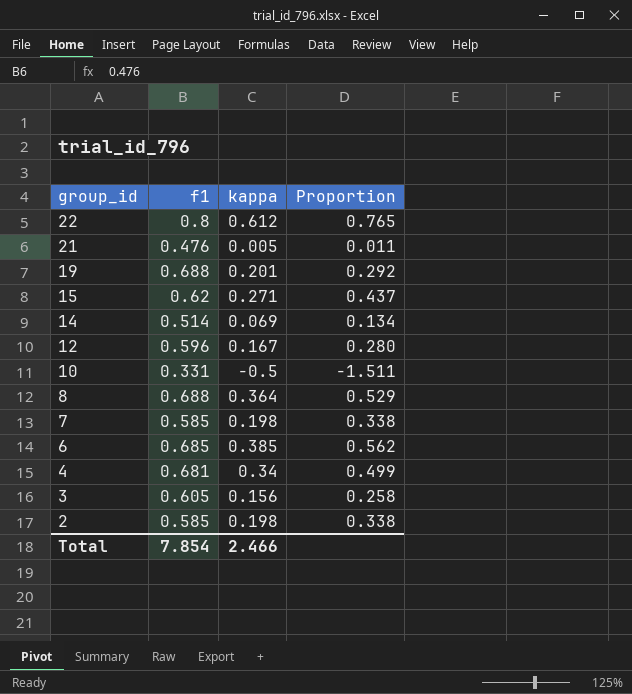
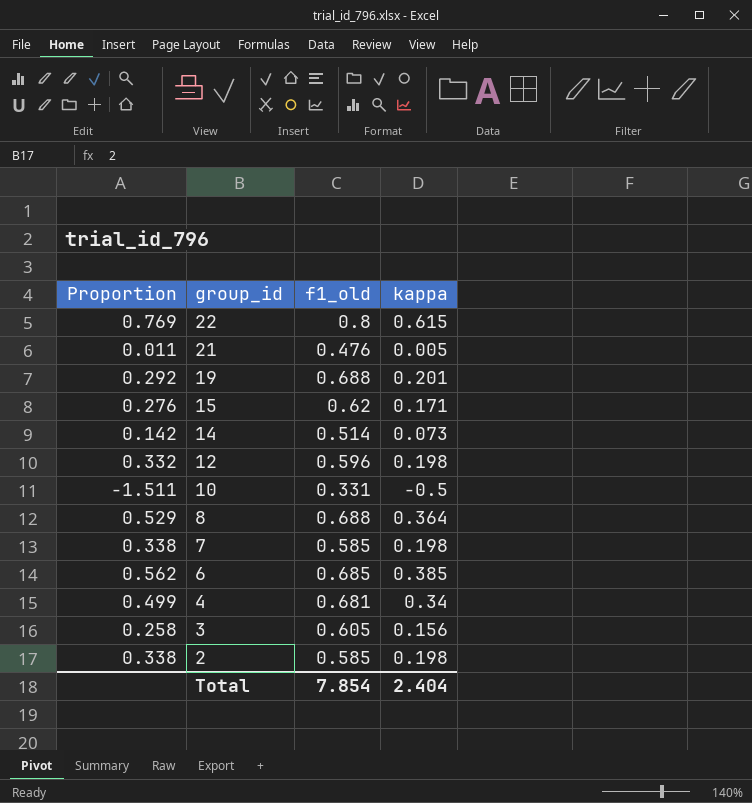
column Proportion | position: 4 -> 1
column name: f1 -> f1_old
22 | Proportion: 0.765 -> 0.769
22 | kappa: 0.612 -> 0.615
15 | Proportion: 0.437 -> 0.276
15 | kappa: 0.271 -> 0.171
14 | Proportion: 0.134 -> 0.142
14 | kappa: 0.069 -> 0.073
12 | Proportion: 0.280 -> 0.332
12 | kappa: 0.167 -> 0.198
Total | kappa: 2.466 -> 2.404

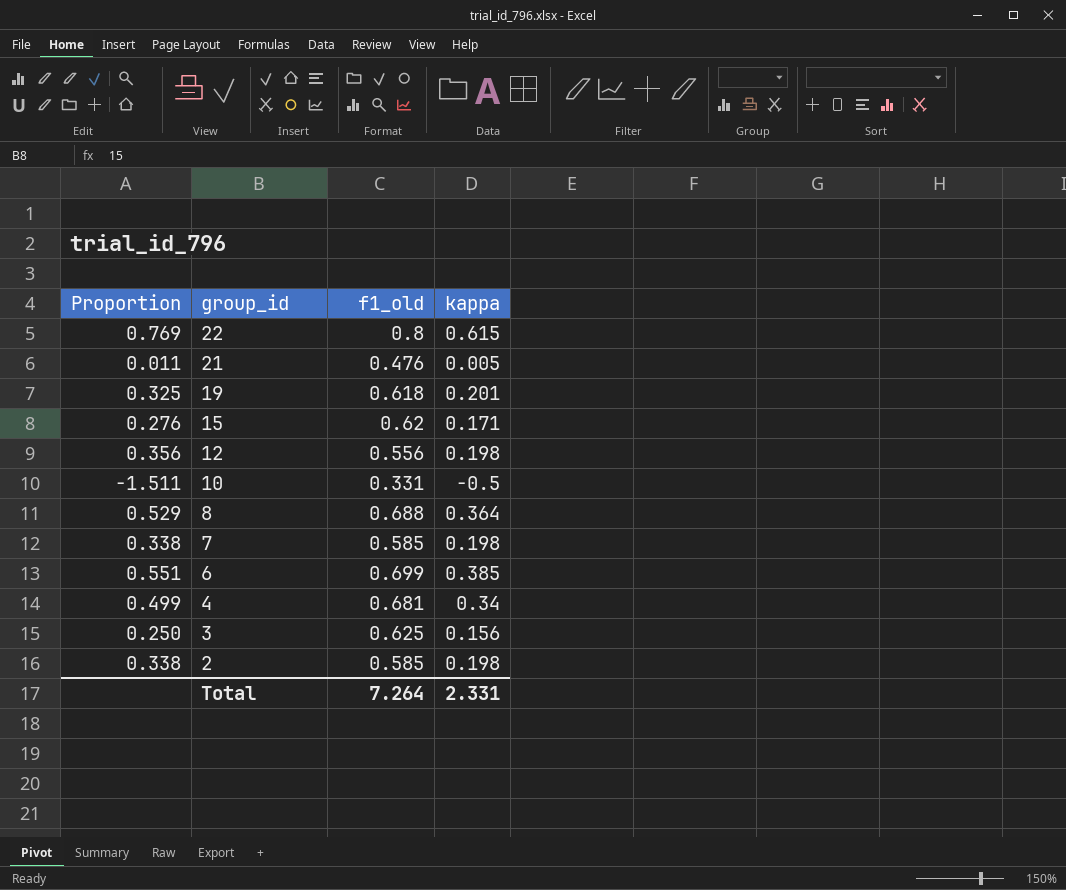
row 14: 0.142 | 0.514 | 0.073 -> none
19 | Proportion: 0.292 -> 0.325
19 | f1_old: 0.688 -> 0.618
12 | Proportion: 0.332 -> 0.356
12 | f1_old: 0.596 -> 0.556
6 | Proportion: 0.562 -> 0.551
6 | f1_old: 0.685 -> 0.699
3 | Proportion: 0.258 -> 0.250
3 | f1_old: 0.605 -> 0.625
Total | f1_old: 7.854 -> 7.264
Total | kappa: 2.404 -> 2.331

